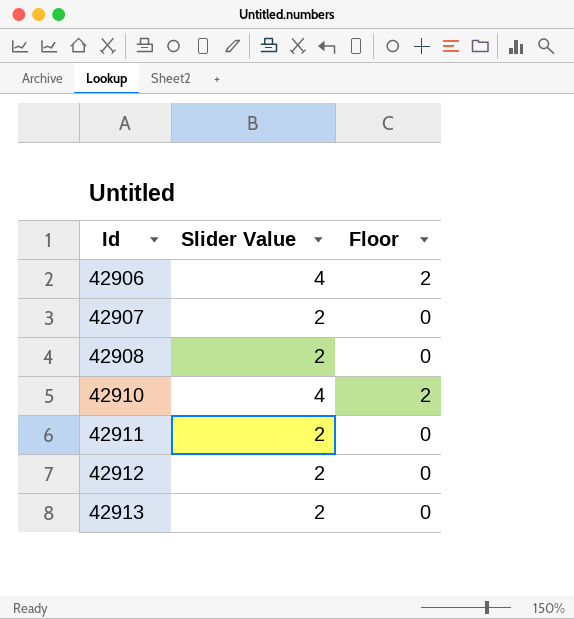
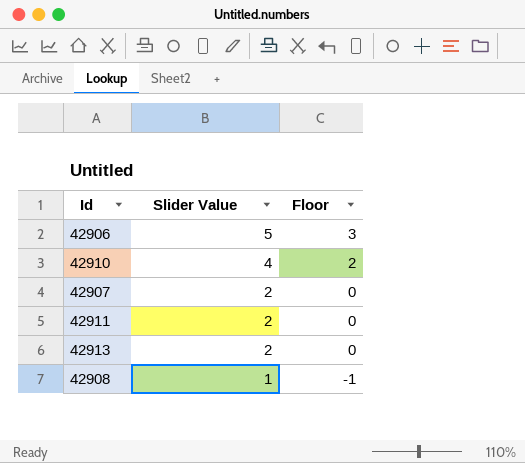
row order: Id ascending -> Slider Value descending
row 42912: 2 | 0 -> none
42906 | Slider Value: 4 -> 5
42906 | Floor: 2 -> 3
42908 | Slider Value: 2 -> 1
42908 | Floor: 0 -> -1

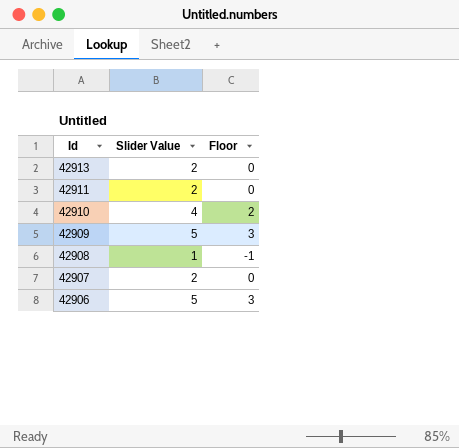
row order: Slider Value descending -> Id descending
row 42909: none -> 5 | 3

